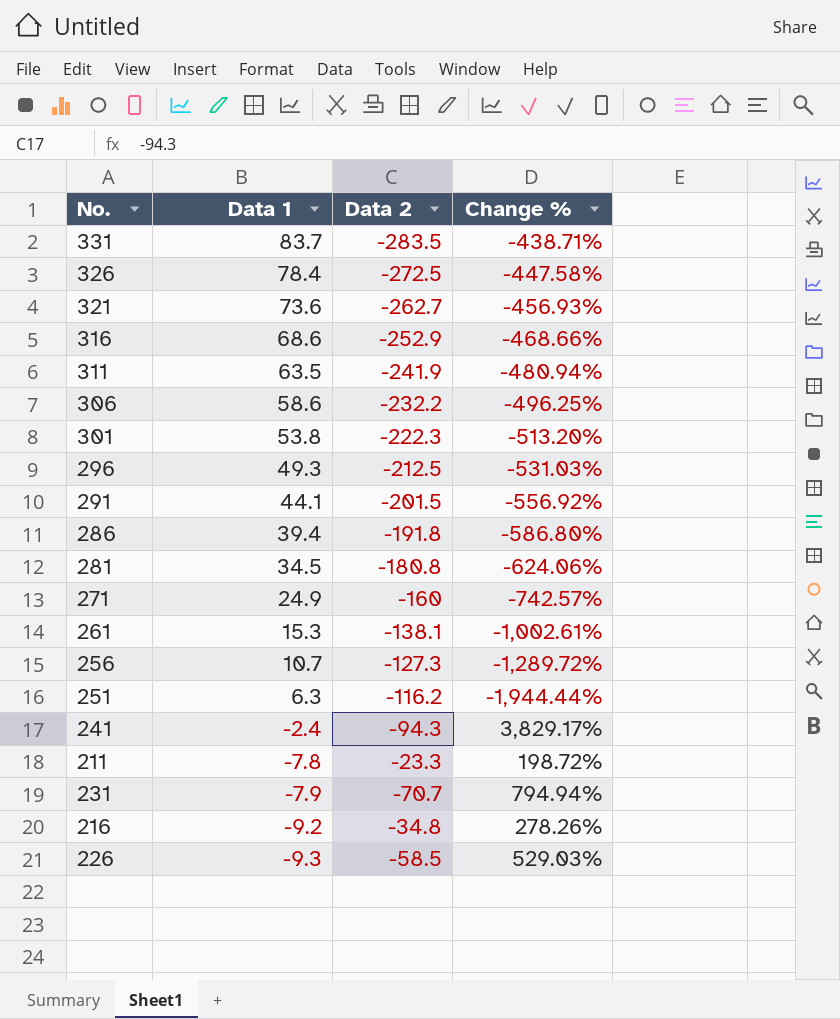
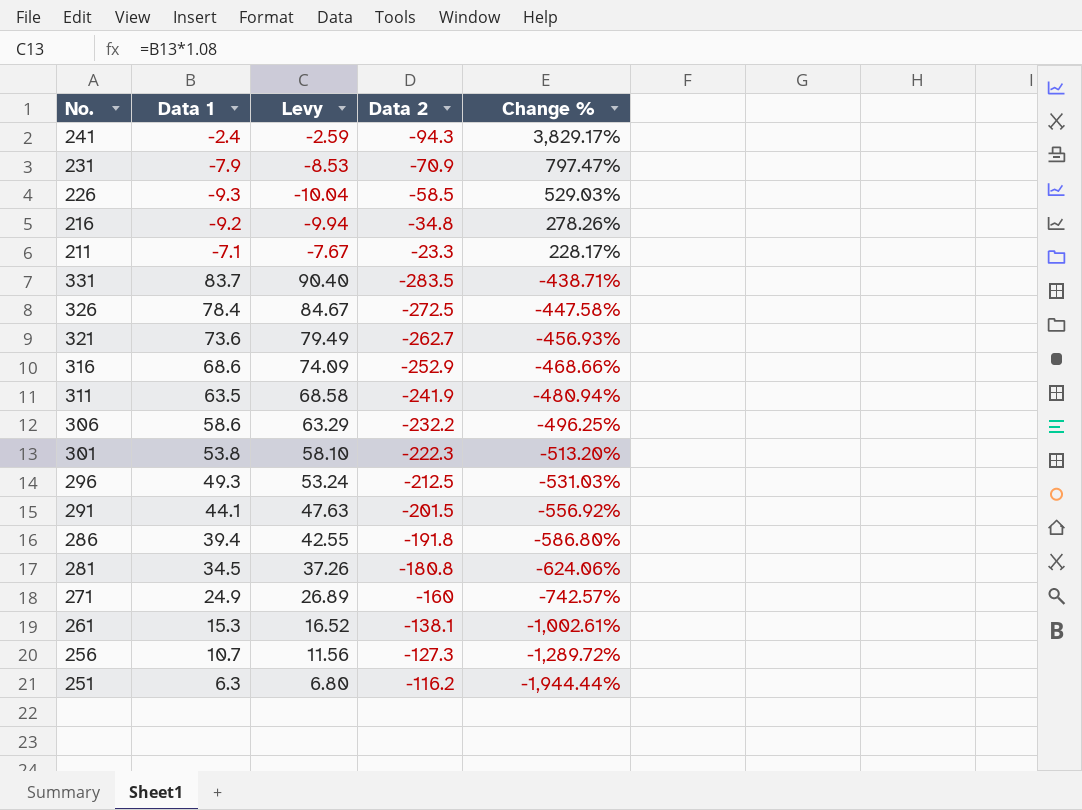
row order: Data 1 descending -> Change % descending
column Levy | formula: none -> [Data 1] * 1.08
231 | Data 2: -70.7 -> -70.9
231 | Change %: 794.94% -> 797.47%
211 | Data 1: -7.8 -> -7.1
211 | Change %: 198.72% -> 228.17%

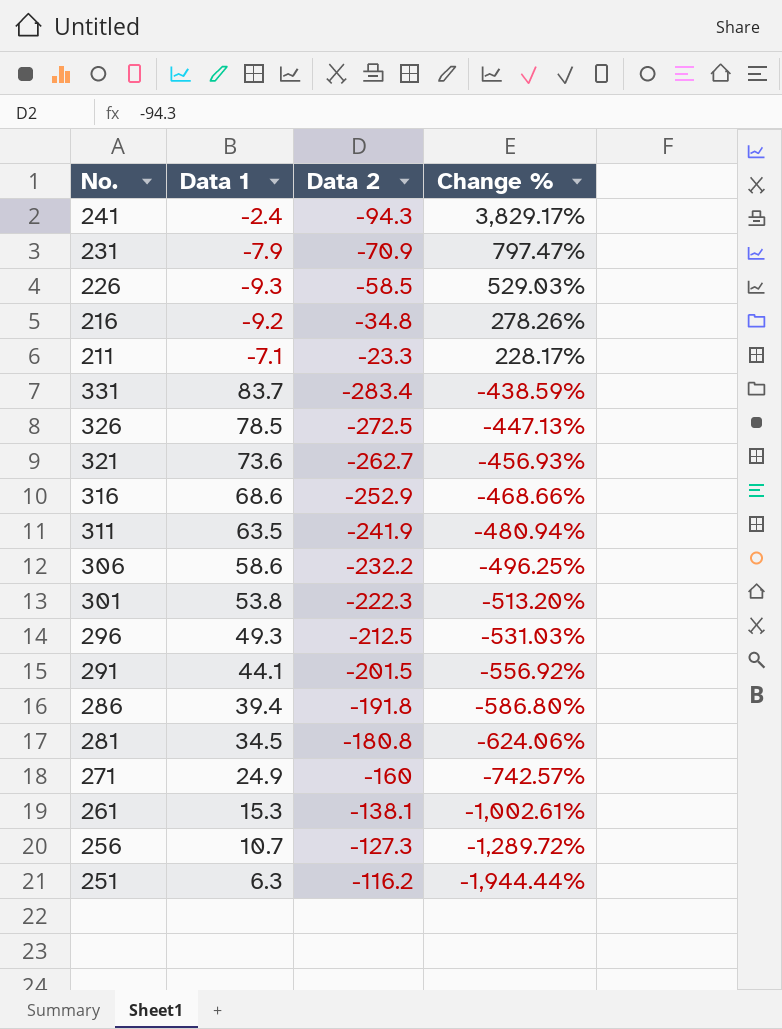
column Levy | formula: [Data 1] * 1.08 -> none
331 | Data 2: -283.5 -> -283.4
331 | Change %: -438.71% -> -438.59%
326 | Data 1: 78.4 -> 78.5
326 | Change %: -447.58% -> -447.13%

